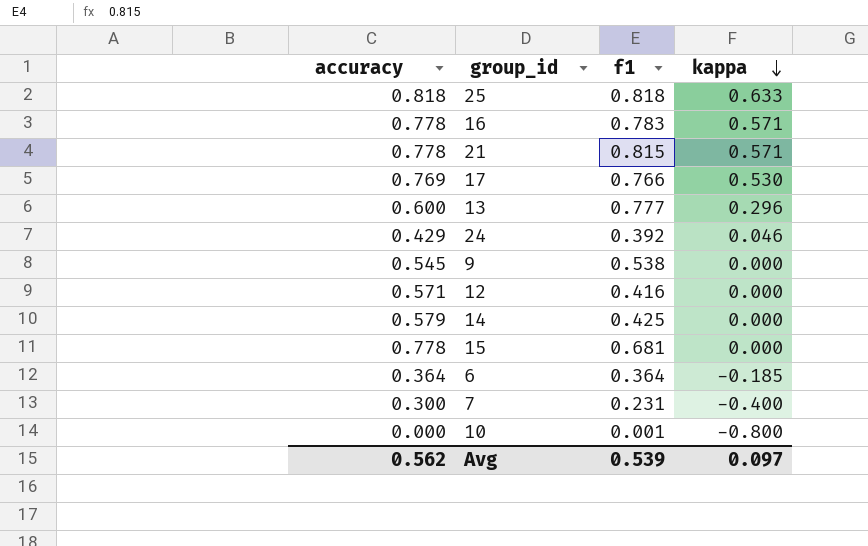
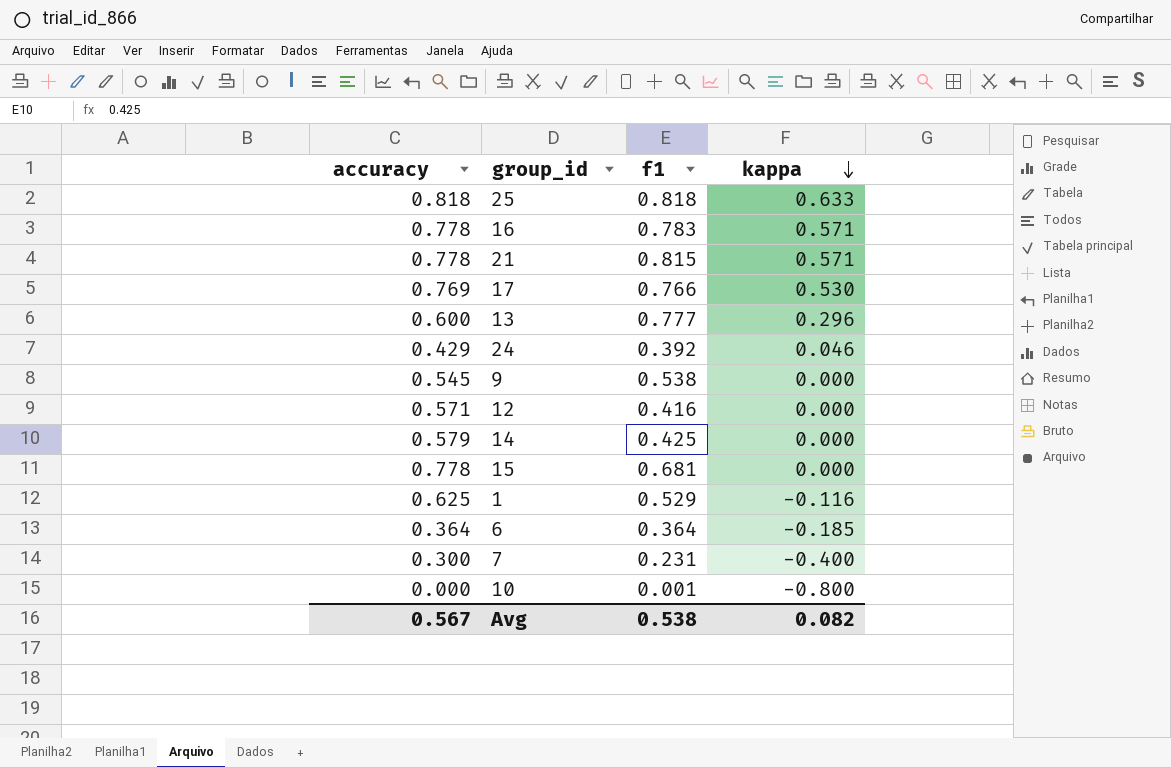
row 1: none -> 0.625 | 0.529 | -0.116
Avg | accuracy: 0.562 -> 0.567
Avg | f1: 0.539 -> 0.538
Avg | kappa: 0.097 -> 0.082

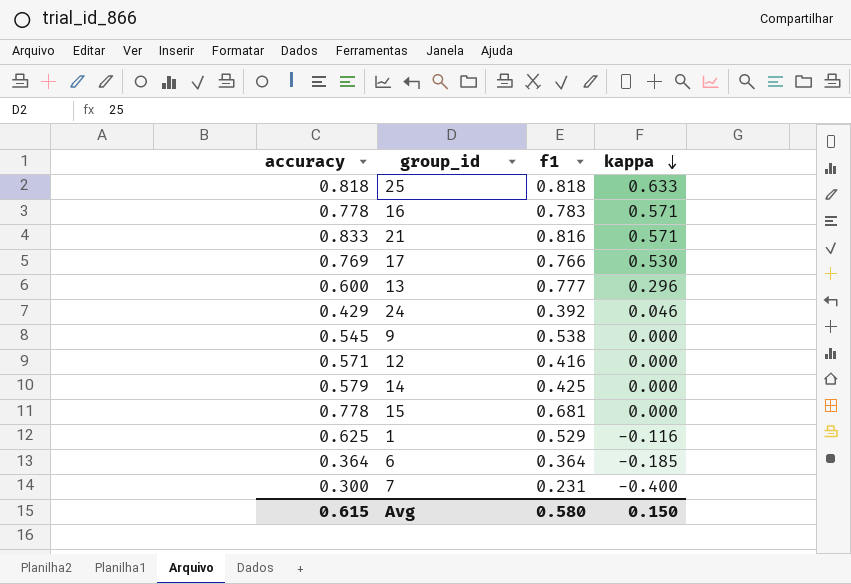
row 10: 0.000 | 0.001 | -0.800 -> none
21 | accuracy: 0.778 -> 0.833
21 | f1: 0.815 -> 0.816
Avg | accuracy: 0.567 -> 0.615
Avg | f1: 0.538 -> 0.580
Avg | kappa: 0.082 -> 0.150

